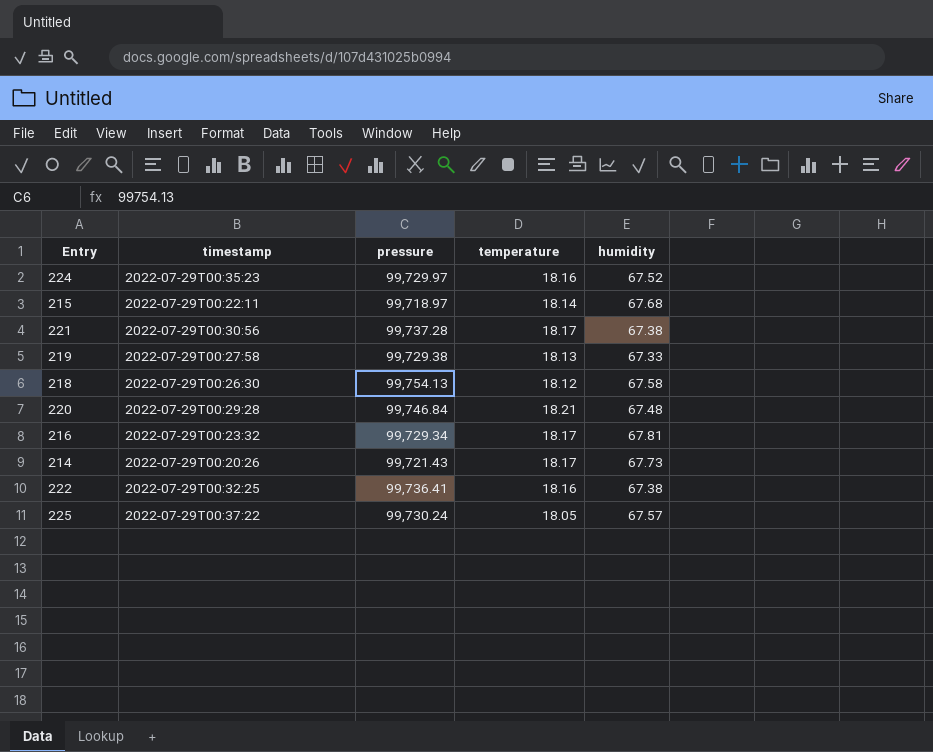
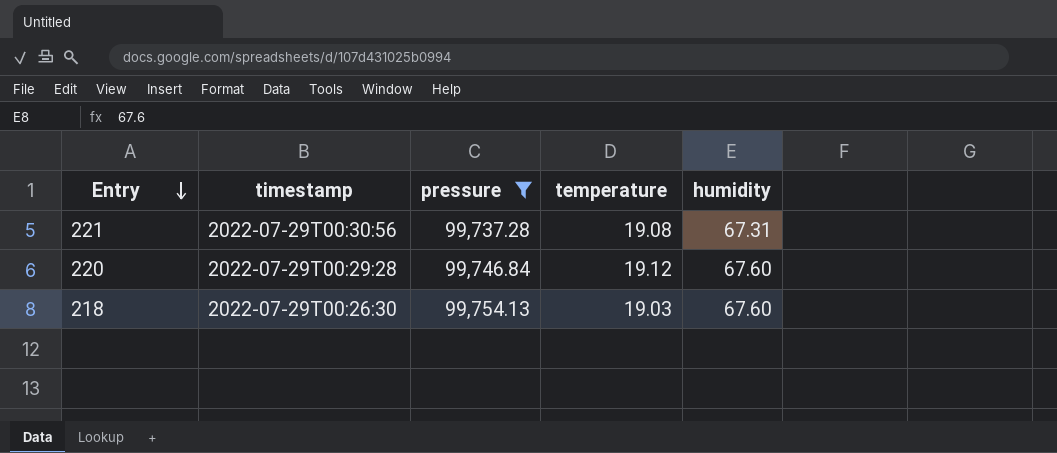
filter: none -> pressure >= 99,737.28
row order: none -> Entry descending
221 | temperature: 18.17 -> 19.08
221 | humidity: 67.38 -> 67.31
220 | temperature: 18.21 -> 19.12
220 | humidity: 67.48 -> 67.60
218 | temperature: 18.12 -> 19.03
218 | humidity: 67.58 -> 67.60

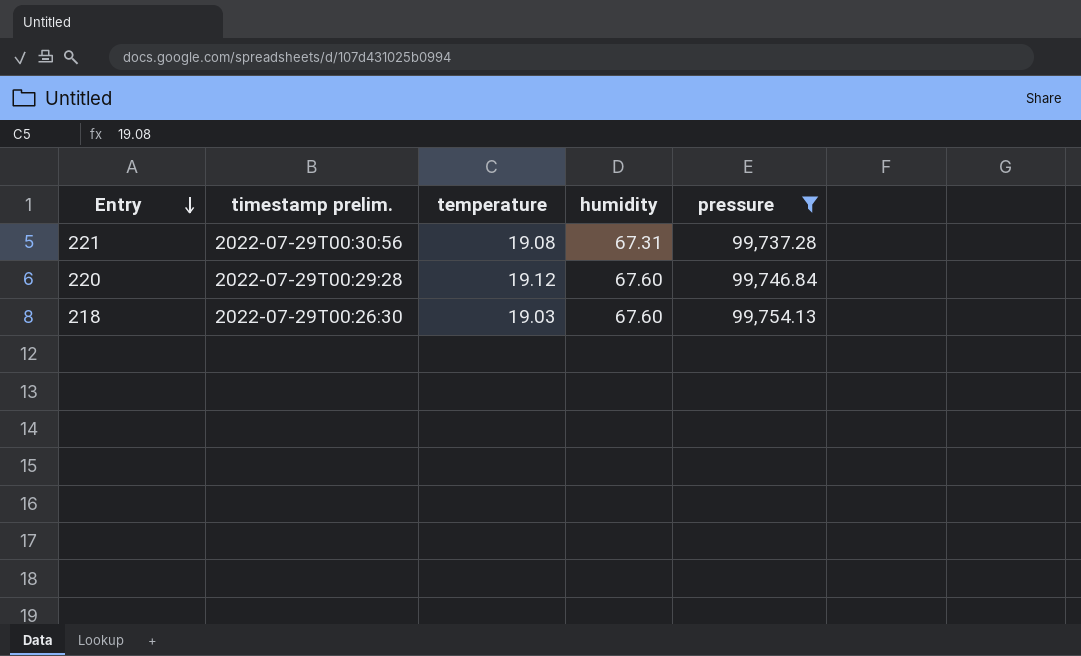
column name: timestamp -> timestamp prelim.
column pressure | position: 3 -> 5

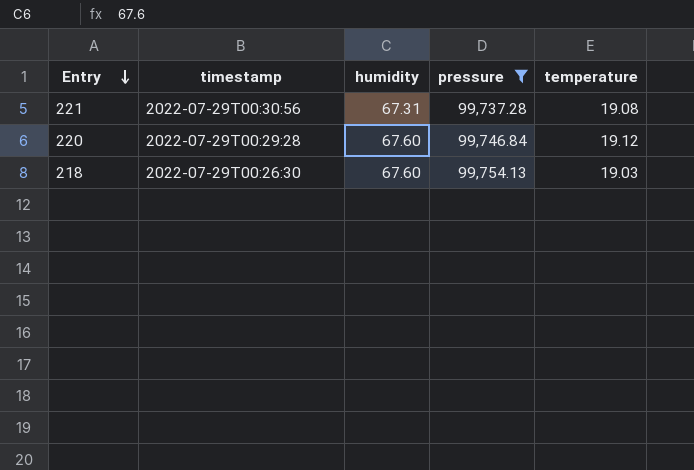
column name: timestamp prelim. -> timestamp
column temperature | position: 3 -> 5

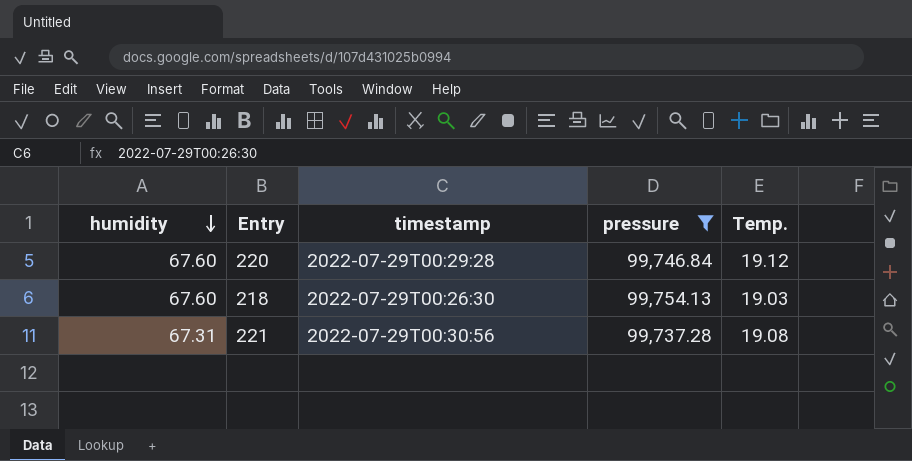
row order: Entry descending -> humidity descending
column humidity | position: 3 -> 1
column name: temperature -> Temp.

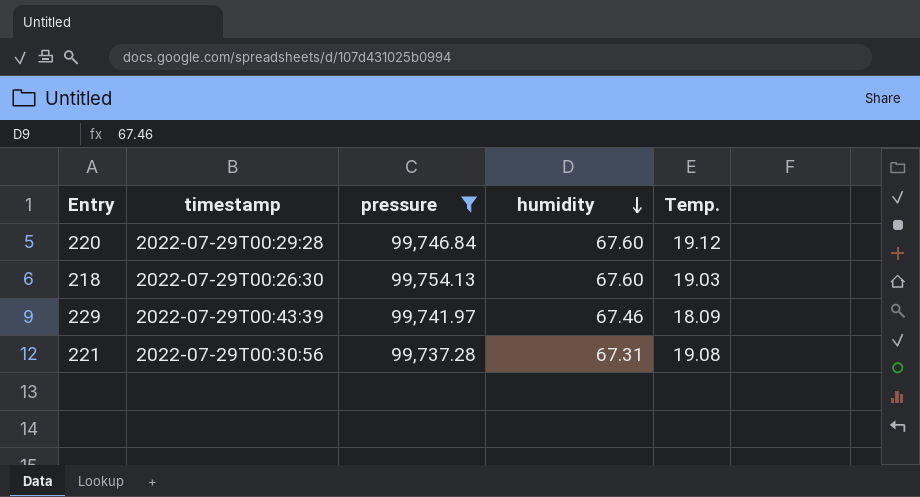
column humidity | position: 1 -> 4
row 229: none -> 2022-07-29T00:43:39 | 99,741.97 | 67.46 | 18.09

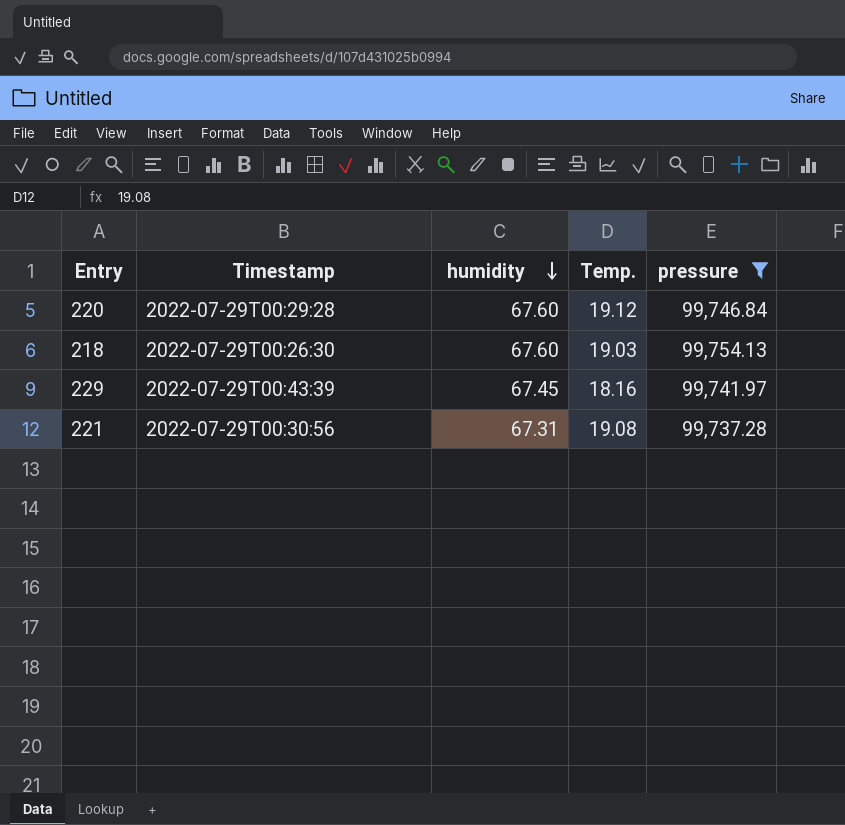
column name: timestamp -> Timestamp
column pressure | position: 3 -> 5
229 | humidity: 67.46 -> 67.45
229 | Temp.: 18.09 -> 18.16

